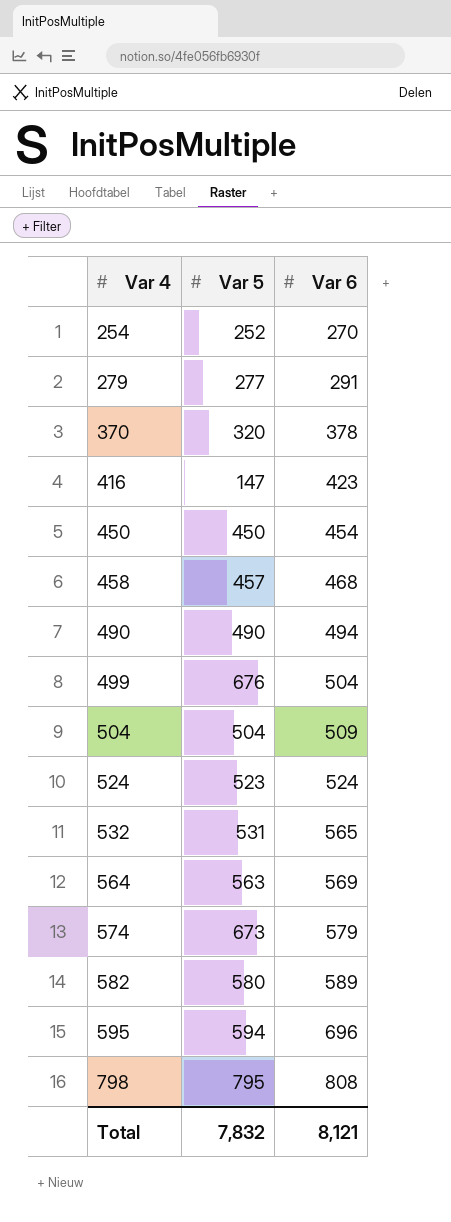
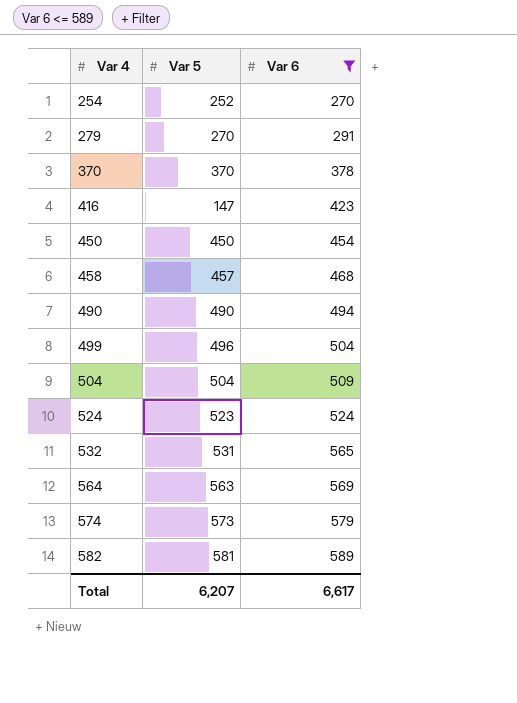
filter: none -> Var 6 <= 589
279 | Var 5: 277 -> 270
370 | Var 5: 320 -> 370
499 | Var 5: 676 -> 496
574 | Var 5: 673 -> 573
582 | Var 5: 580 -> 581
Total | Var 5: 7,832 -> 6,207
Total | Var 6: 8,121 -> 6,617

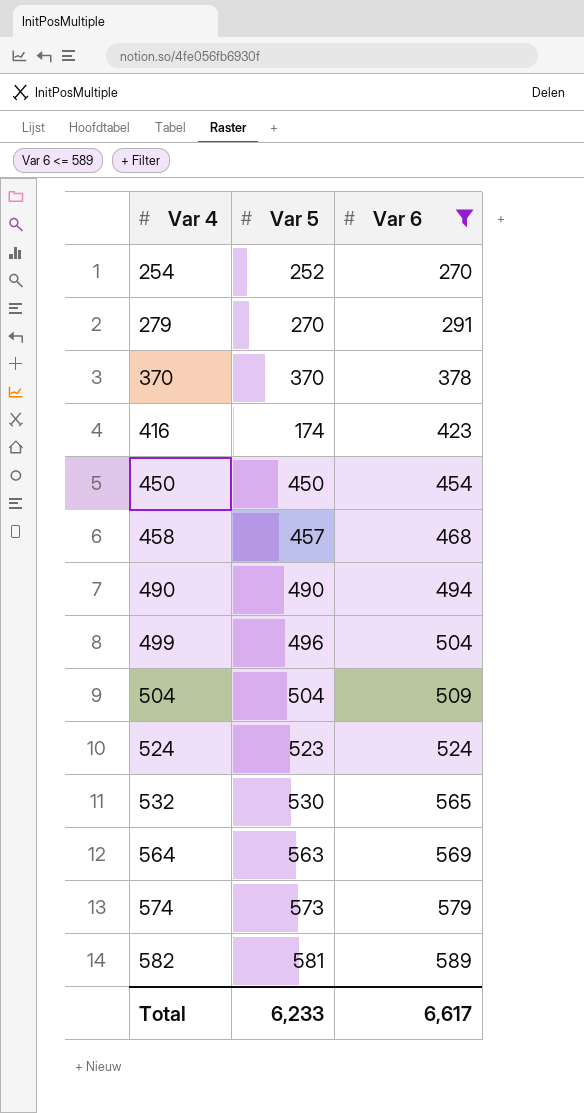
416 | Var 5: 147 -> 174
532 | Var 5: 531 -> 530
Total | Var 5: 6,207 -> 6,233

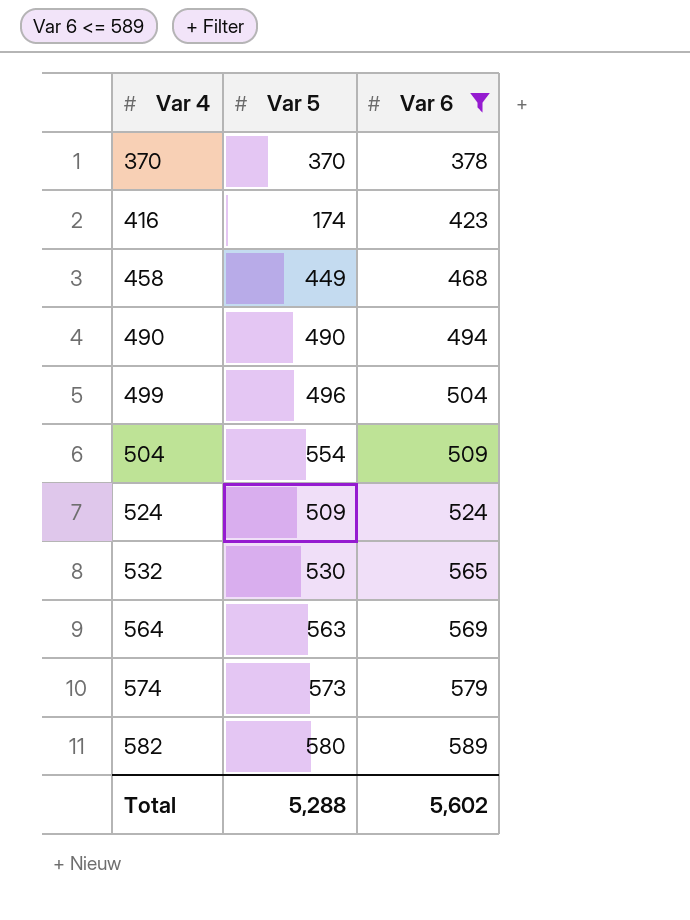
row 254: 252 | 270 -> none
row 279: 270 | 291 -> none
row 450: 450 | 454 -> none
458 | Var 5: 457 -> 449
504 | Var 5: 504 -> 554
524 | Var 5: 523 -> 509
582 | Var 5: 581 -> 580
Total | Var 5: 6,233 -> 5,288
Total | Var 6: 6,617 -> 5,602

